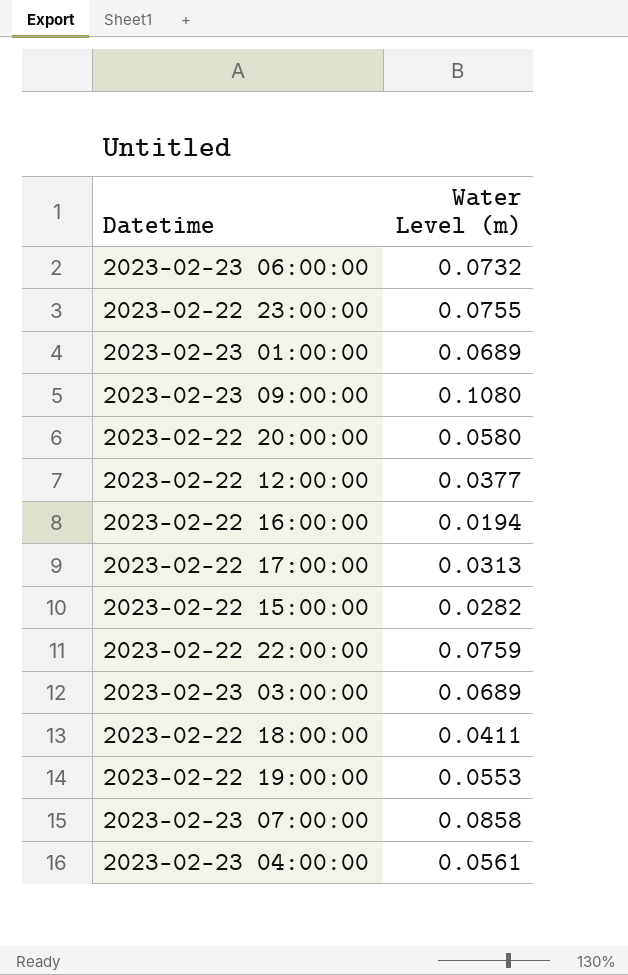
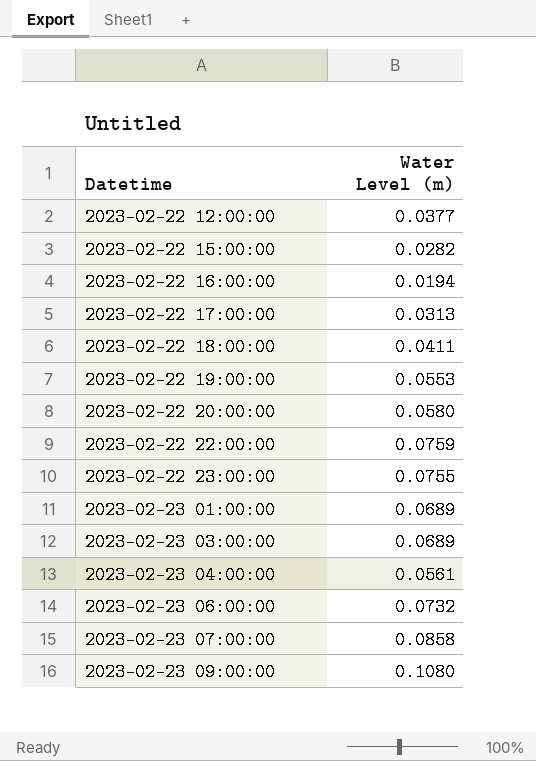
row order: none -> Datetime ascending

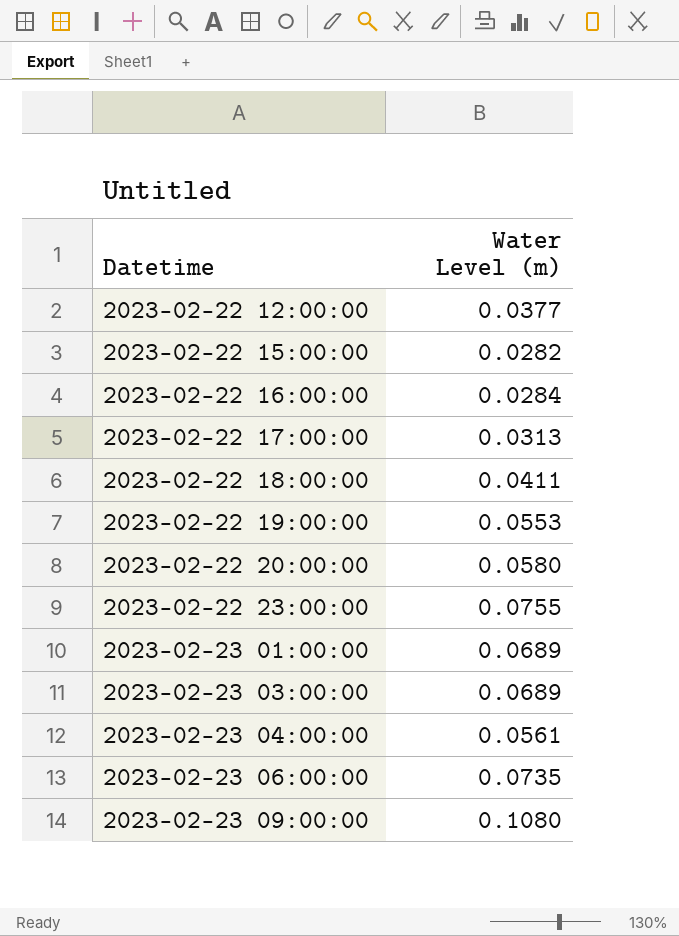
row 2023-02-22 22:00:00: 0.0759 -> none
row 2023-02-23 07:00:00: 0.0858 -> none
2023-02-22 16:00:00 | Water Level (m): 0.0194 -> 0.0284
2023-02-23 06:00:00 | Water Level (m): 0.0732 -> 0.0735

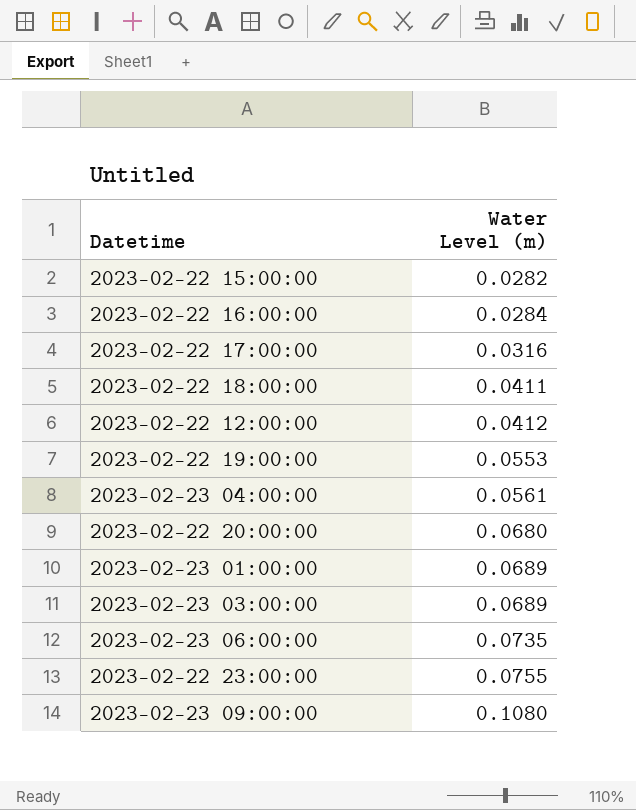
row order: Datetime ascending -> Water Level (m) ascending
2023-02-22 17:00:00 | Water Level (m): 0.0313 -> 0.0316
2023-02-22 12:00:00 | Water Level (m): 0.0377 -> 0.0412
2023-02-22 20:00:00 | Water Level (m): 0.0580 -> 0.0680

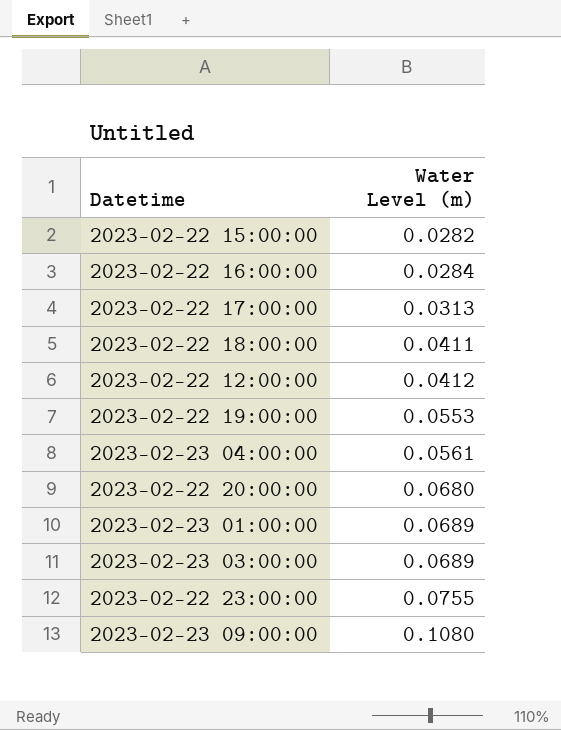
row 2023-02-23 06:00:00: 0.0735 -> none
2023-02-22 17:00:00 | Water Level (m): 0.0316 -> 0.0313

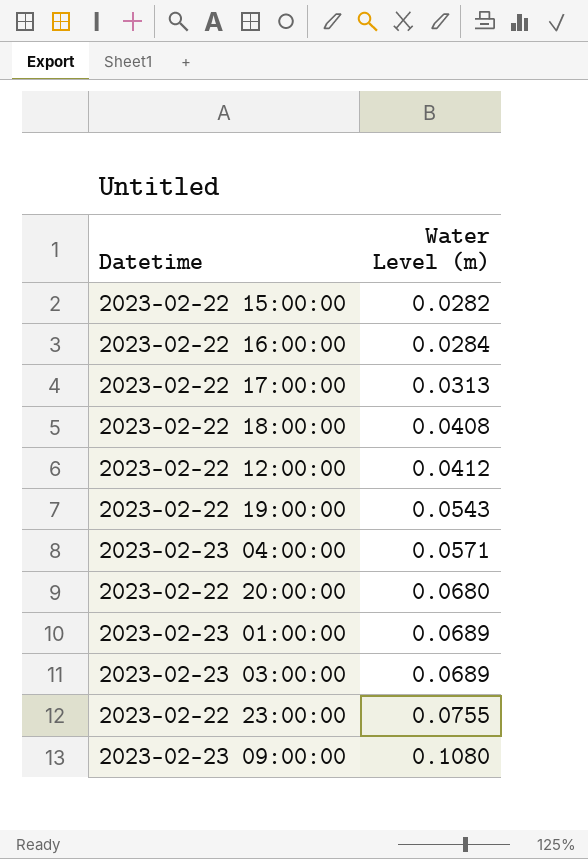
2023-02-22 18:00:00 | Water Level (m): 0.0411 -> 0.0408
2023-02-22 19:00:00 | Water Level (m): 0.0553 -> 0.0543
2023-02-23 04:00:00 | Water Level (m): 0.0561 -> 0.0571

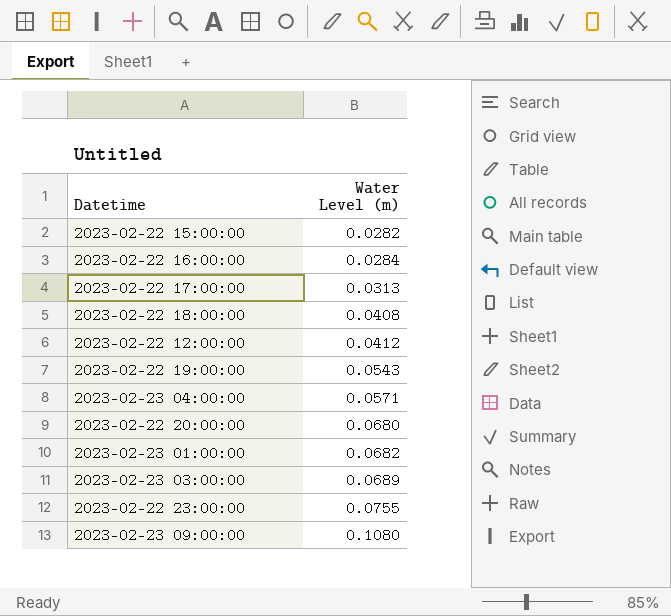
2023-02-23 01:00:00 | Water Level (m): 0.0689 -> 0.0682

